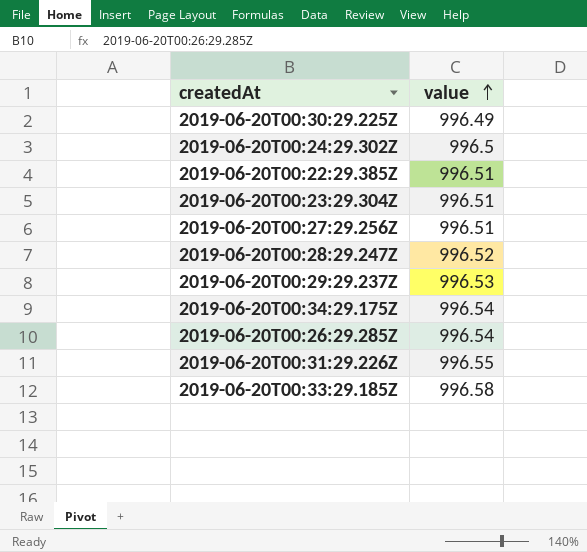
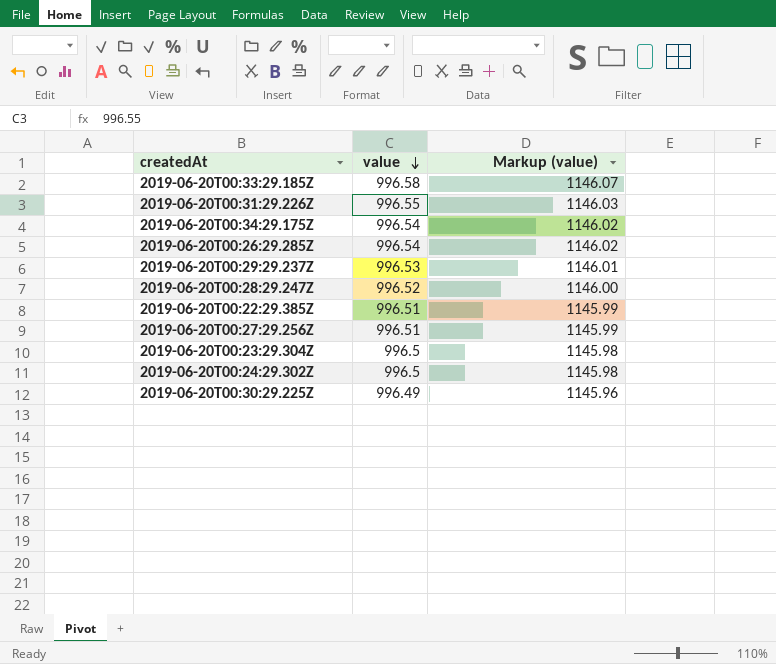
row order: value ascending -> value descending
column Markup (value) | formula: none -> [value] * 1.15
2019-06-20T00:23:29.304Z | value: 996.51 -> 996.5

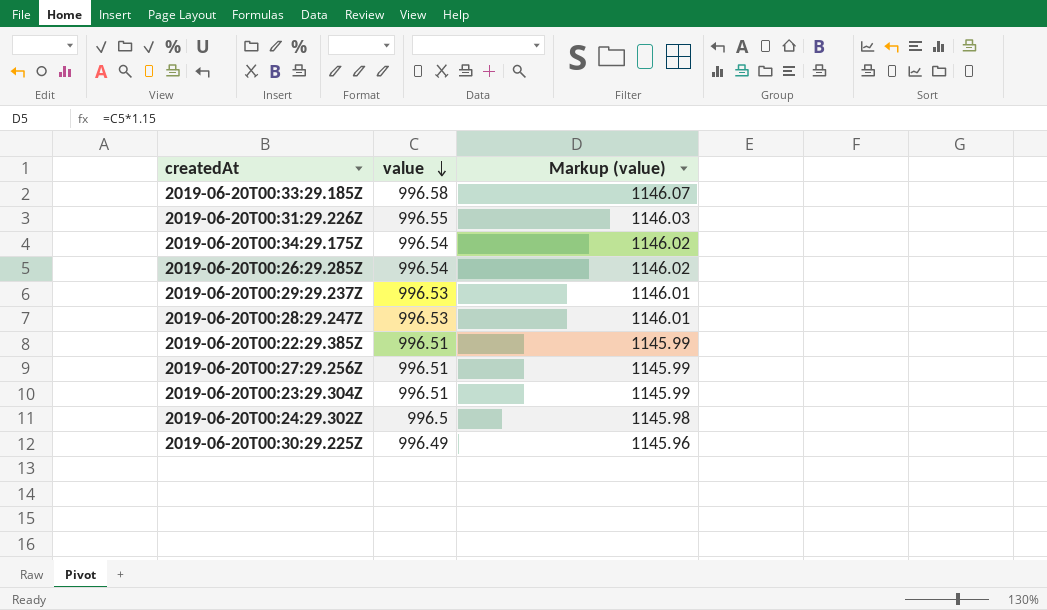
2019-06-20T00:28:29.247Z | value: 996.52 -> 996.53
2019-06-20T00:28:29.247Z | Markup (value): 1146.00 -> 1146.01
2019-06-20T00:23:29.304Z | value: 996.5 -> 996.51
2019-06-20T00:23:29.304Z | Markup (value): 1145.98 -> 1145.99

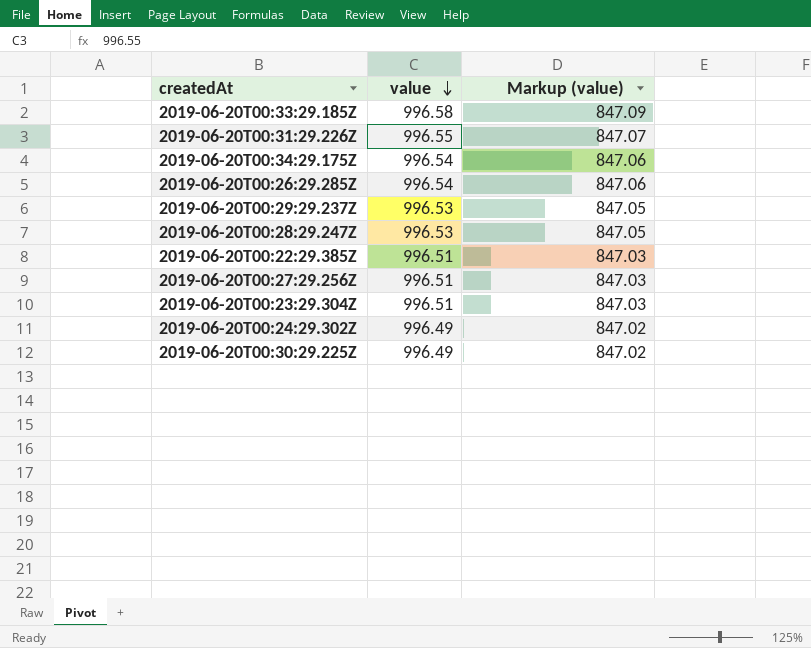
column Markup (value) | formula: [value] * 1.15 -> [value] * 0.85
2019-06-20T00:24:29.302Z | value: 996.5 -> 996.49

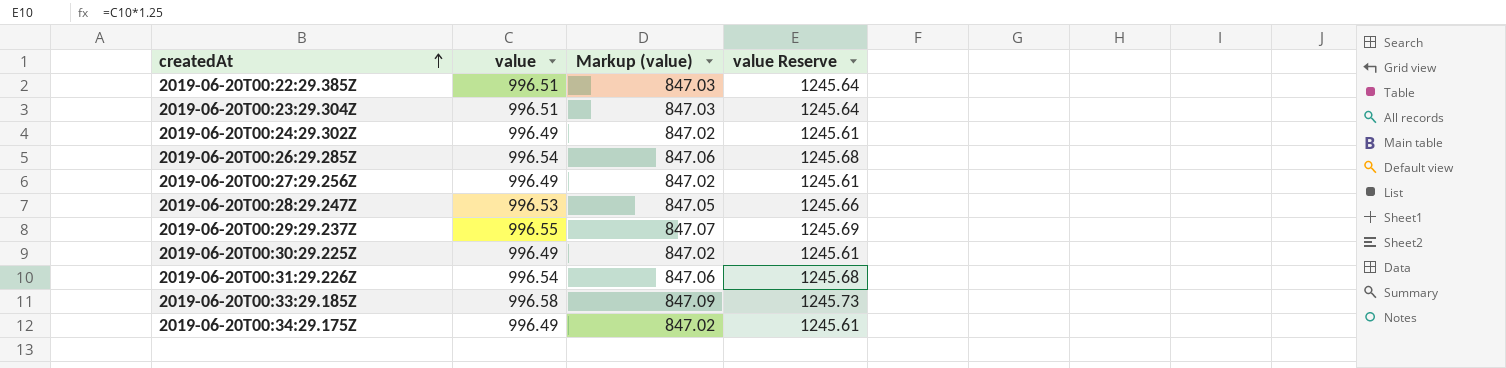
row order: value descending -> createdAt ascending
column value Reserve | formula: none -> [value] * 1.25
2019-06-20T00:27:29.256Z | value: 996.51 -> 996.49
2019-06-20T00:27:29.256Z | Markup (value): 847.03 -> 847.02
2019-06-20T00:29:29.237Z | value: 996.53 -> 996.55
2019-06-20T00:29:29.237Z | Markup (value): 847.05 -> 847.07
2019-06-20T00:31:29.226Z | value: 996.55 -> 996.54
2019-06-20T00:31:29.226Z | Markup (value): 847.07 -> 847.06
2019-06-20T00:34:29.175Z | value: 996.54 -> 996.49
2019-06-20T00:34:29.175Z | Markup (value): 847.06 -> 847.02

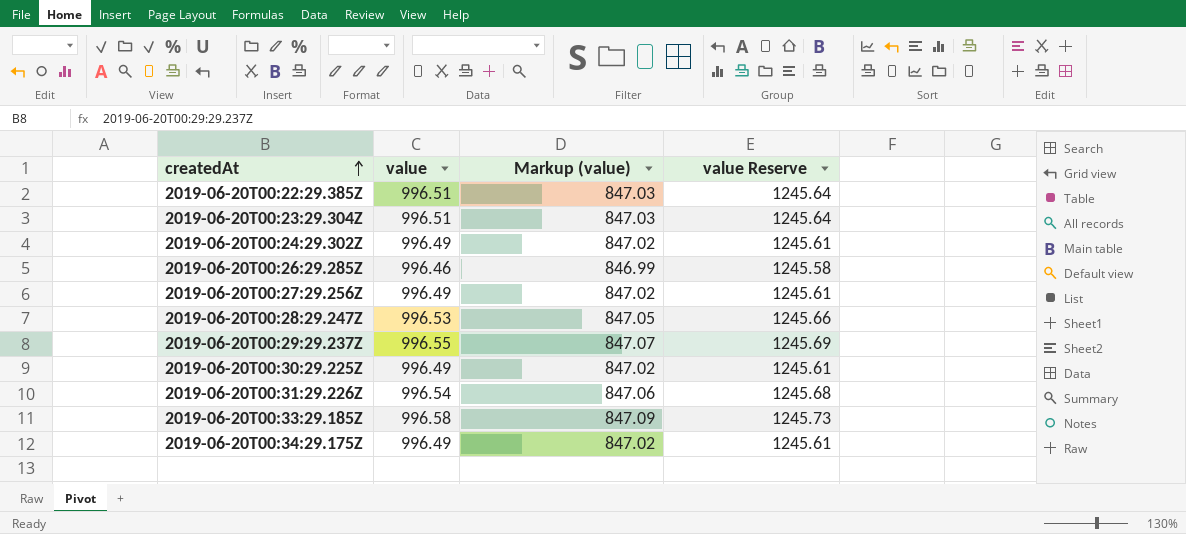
2019-06-20T00:26:29.285Z | value: 996.54 -> 996.46
2019-06-20T00:26:29.285Z | Markup (value): 847.06 -> 846.99
2019-06-20T00:26:29.285Z | value Reserve: 1245.68 -> 1245.58

